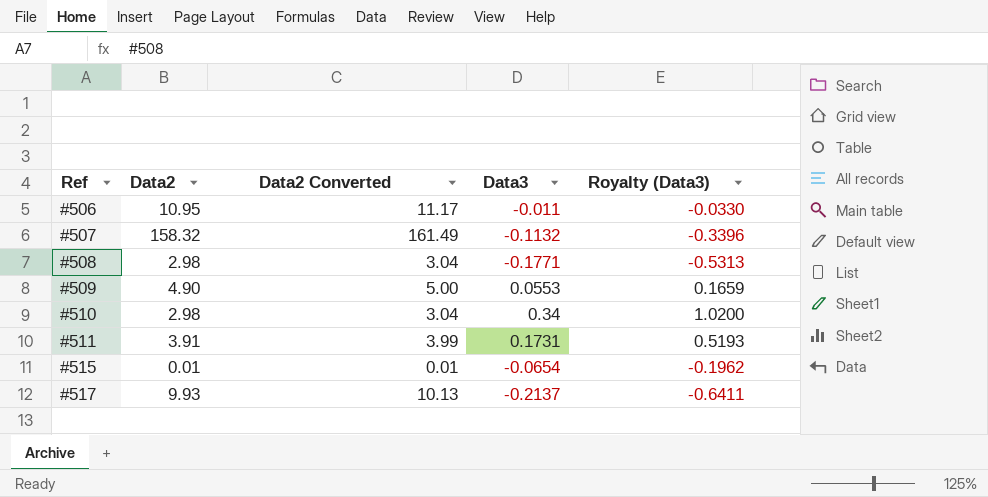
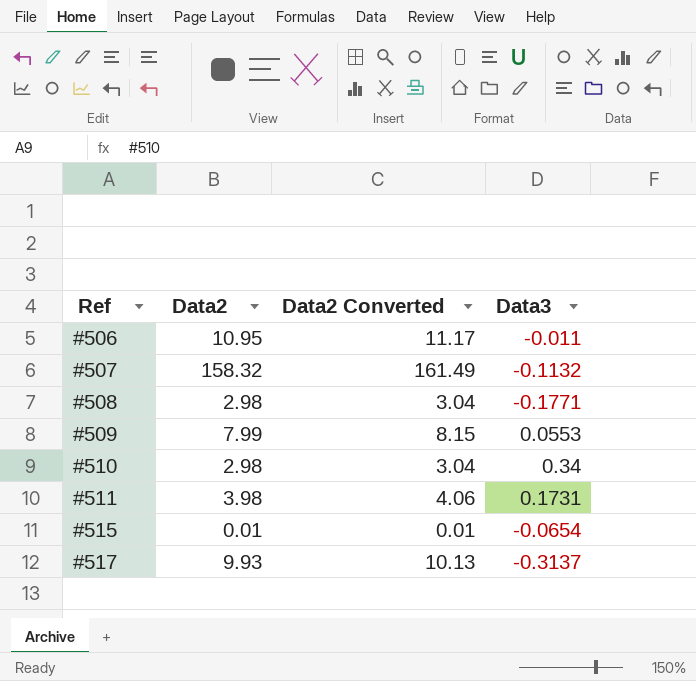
column Royalty (Data3) | formula: [Data3] * 3 -> none
#509 | Data2: 4.90 -> 7.99
#509 | Data2 Converted: 5.00 -> 8.15
#511 | Data2: 3.91 -> 3.98
#511 | Data2 Converted: 3.99 -> 4.06
#517 | Data3: -0.2137 -> -0.3137

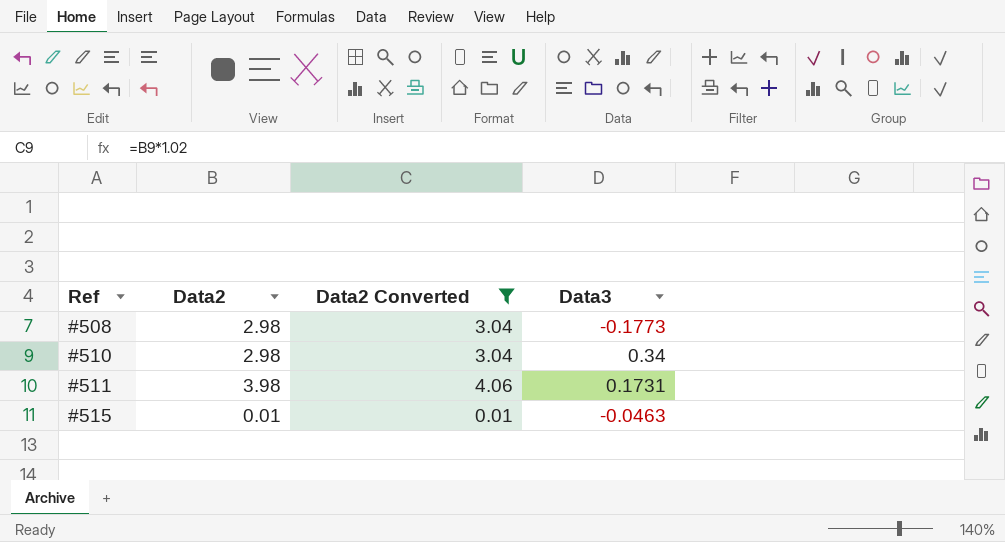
filter: none -> Data2 Converted <= 4.06
#508 | Data3: -0.1771 -> -0.1773
#515 | Data3: -0.0654 -> -0.0463

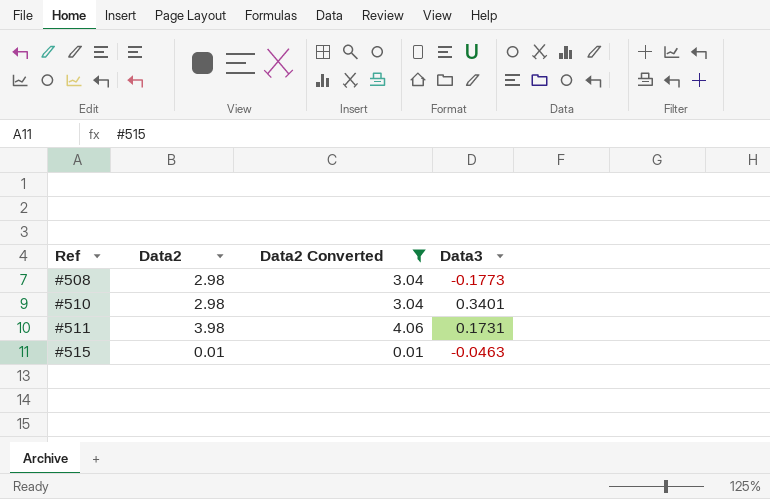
#510 | Data3: 0.34 -> 0.3401

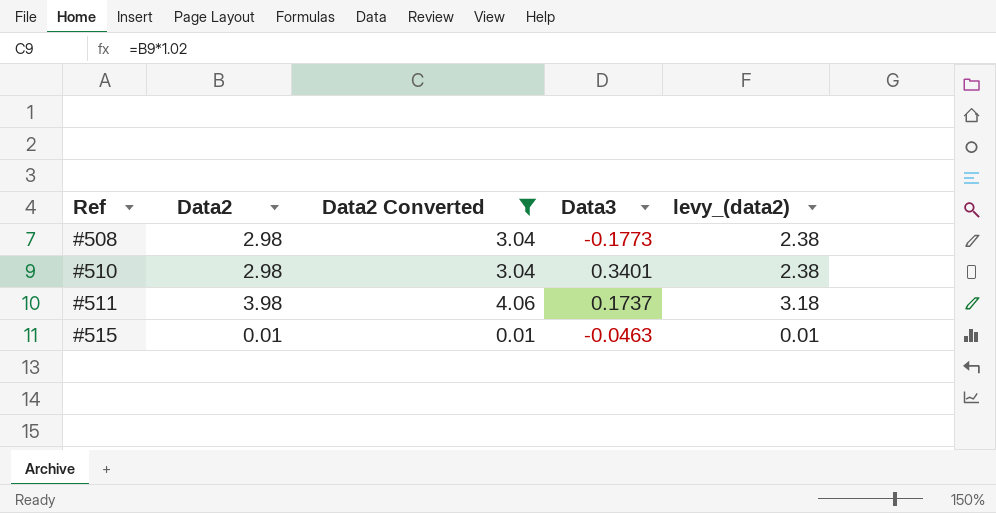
column levy_(data2) | formula: none -> [Data2] * 0.8
#511 | Data3: 0.1731 -> 0.1737

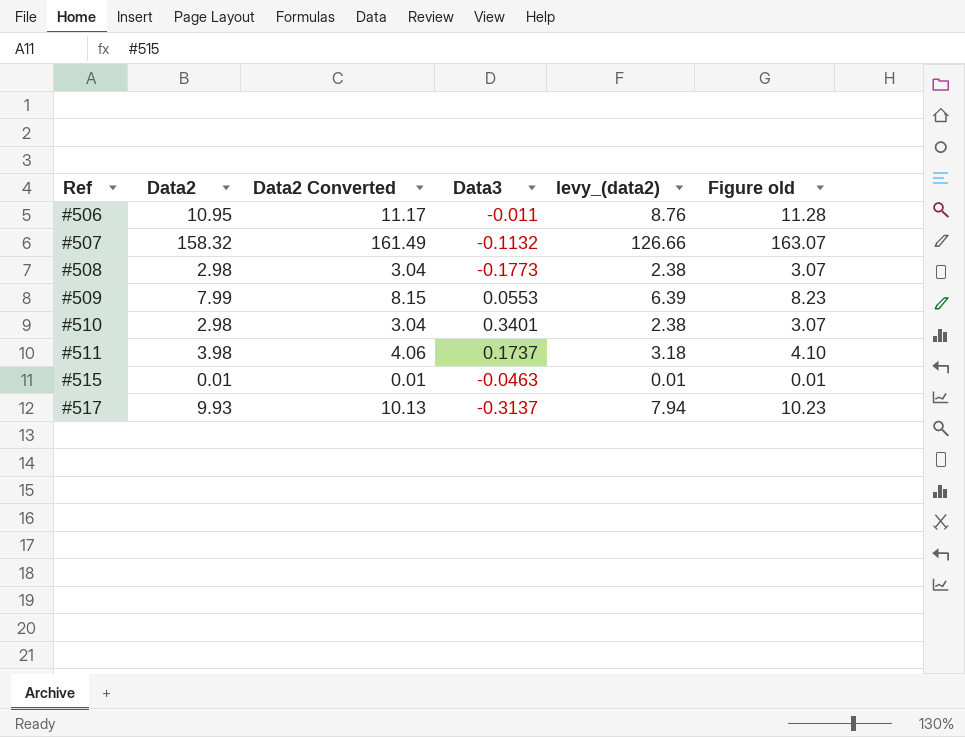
filter: Data2 Converted <= 4.06 -> none
column Figure old | formula: none -> [Data2] * 1.03

